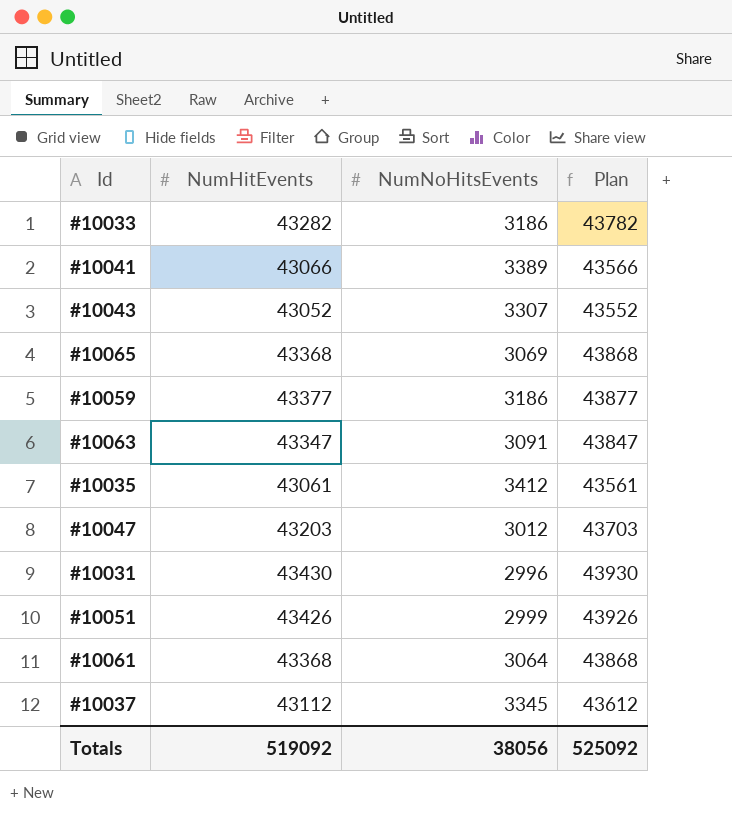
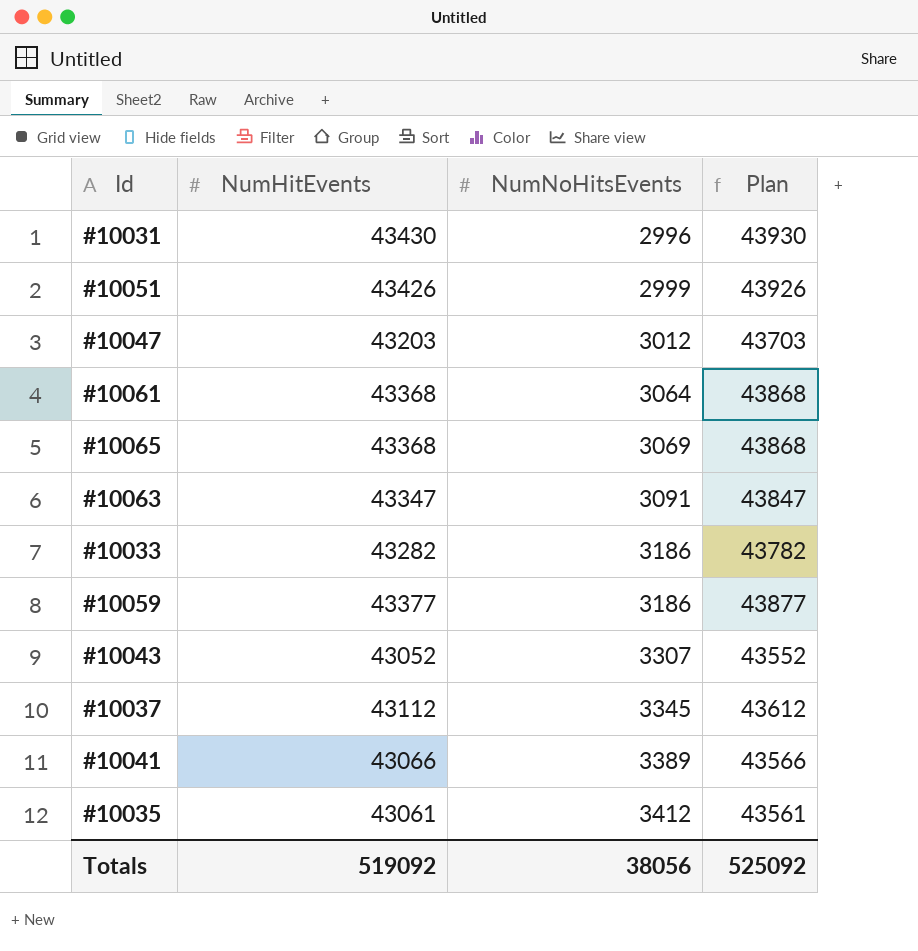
row order: none -> NumNoHitsEvents ascending

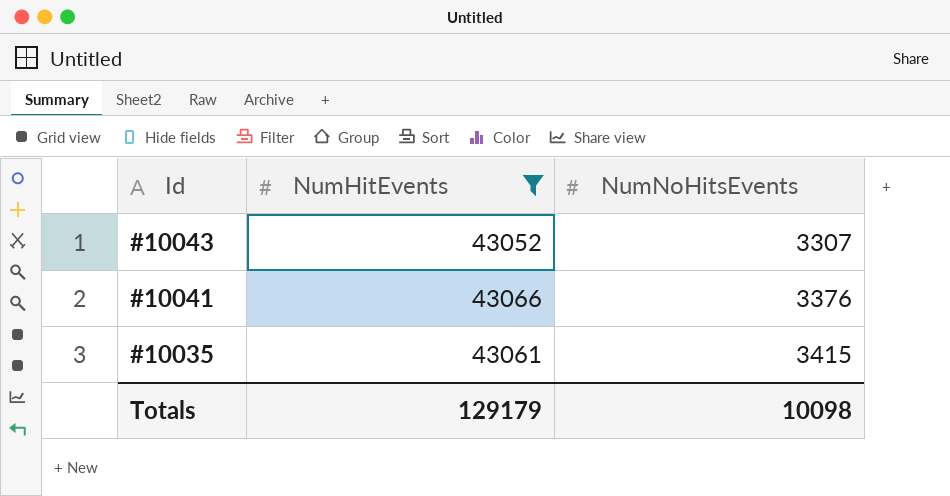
filter: none -> NumHitEvents <= 43066
column Plan | formula: [NumHitEvents] + 500 -> none
#10041 | NumNoHitsEvents: 3389 -> 3376
#10035 | NumNoHitsEvents: 3412 -> 3415
Totals | NumHitEvents: 519092 -> 129179
Totals | NumNoHitsEvents: 38056 -> 10098

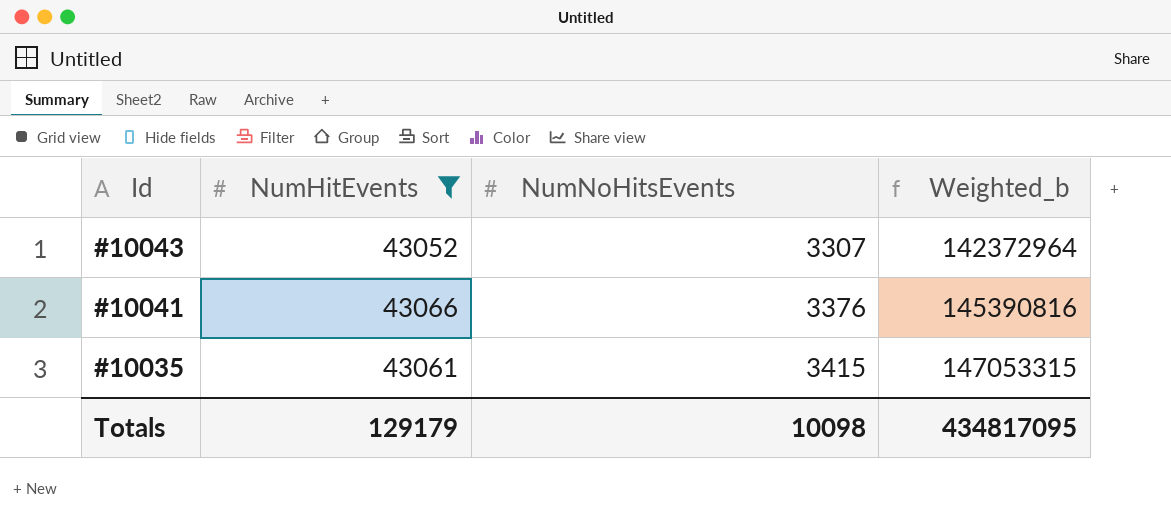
column Weighted_b | formula: none -> [NumHitEvents] * [NumNoHitsEvents]

